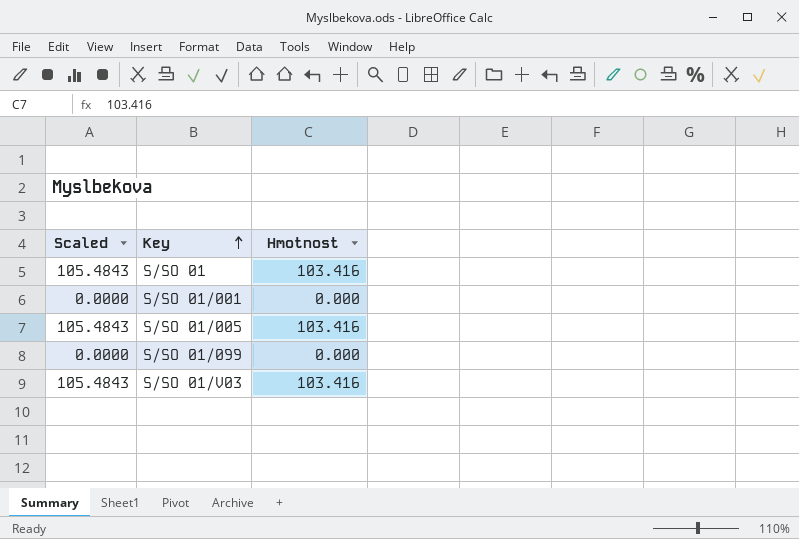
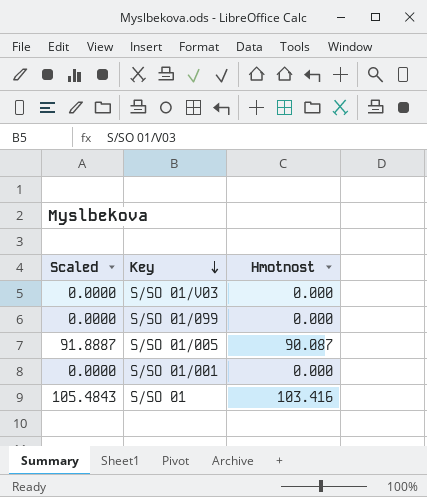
row order: Key ascending -> Key descending
S/SO 01/V03 | Scaled: 105.4843 -> 0.0000
S/SO 01/V03 | Hmotnost: 103.416 -> 0.000
S/SO 01/005 | Scaled: 105.4843 -> 91.8887
S/SO 01/005 | Hmotnost: 103.416 -> 90.087

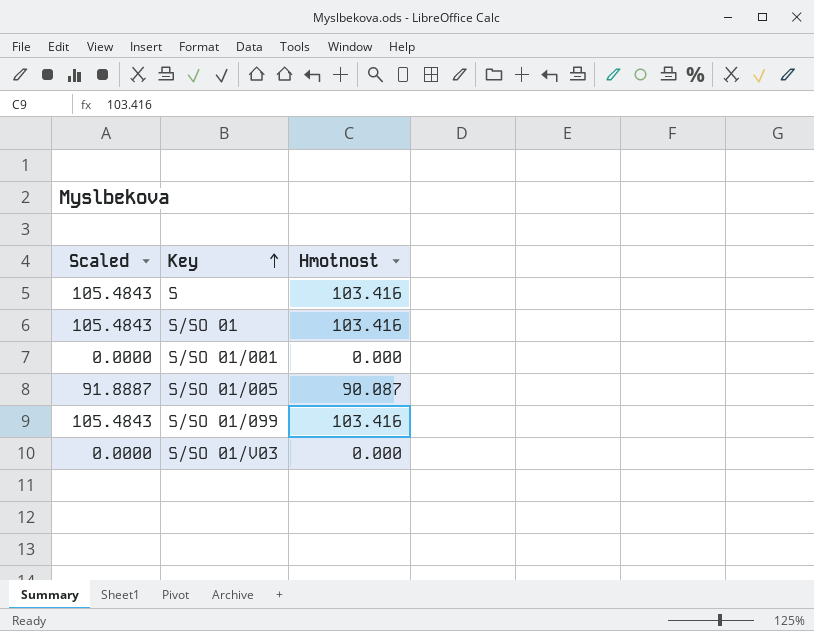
row order: Key descending -> Key ascending
row S: none -> 105.4843 | 103.416
S/SO 01/099 | Scaled: 0.0000 -> 105.4843
S/SO 01/099 | Hmotnost: 0.000 -> 103.416

